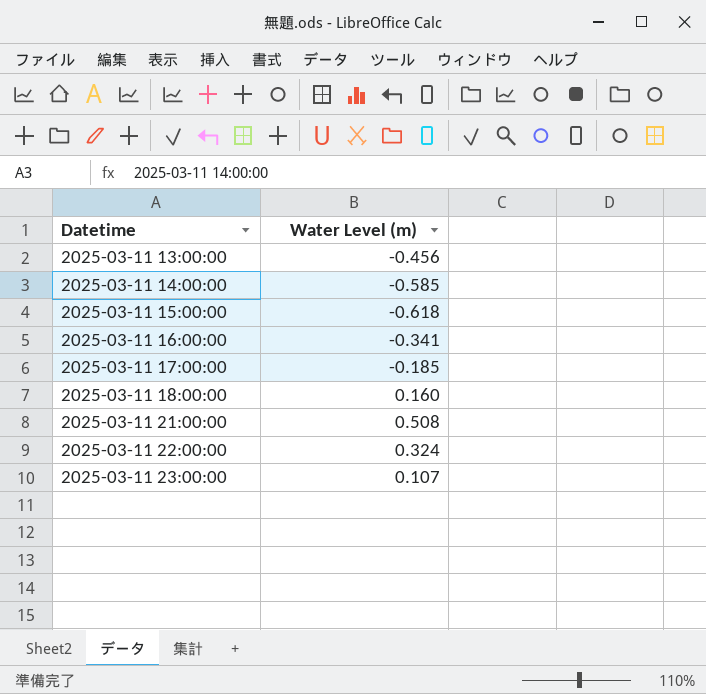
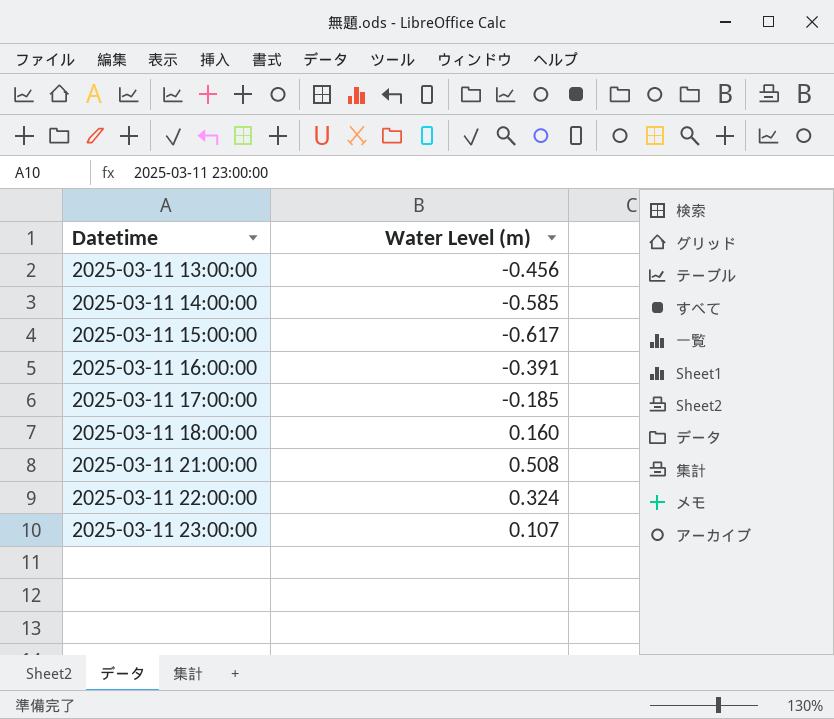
2025-03-11 15:00:00 | Water Level (m): -0.618 -> -0.617
2025-03-11 16:00:00 | Water Level (m): -0.341 -> -0.391

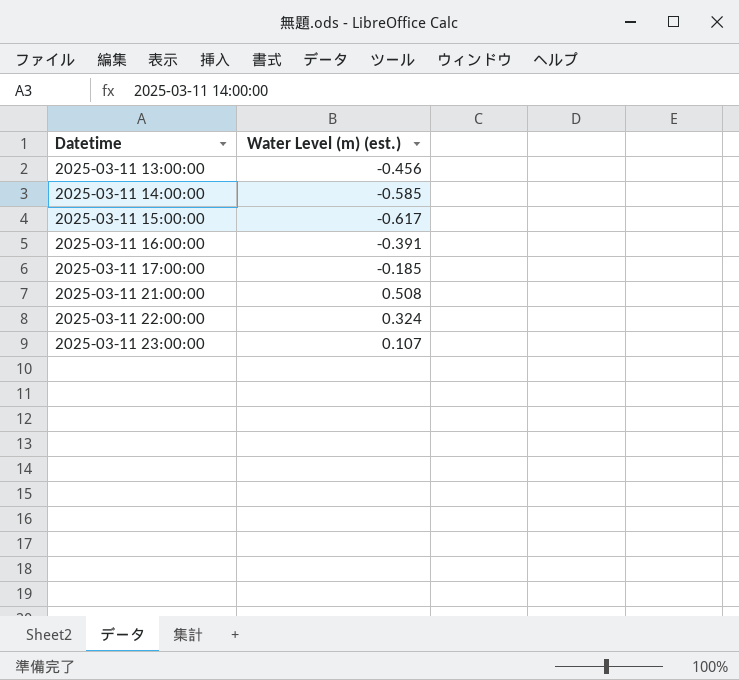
column name: Water Level (m) -> Water Level (m) (est.)
row 2025-03-11 18:00:00: 0.160 -> none

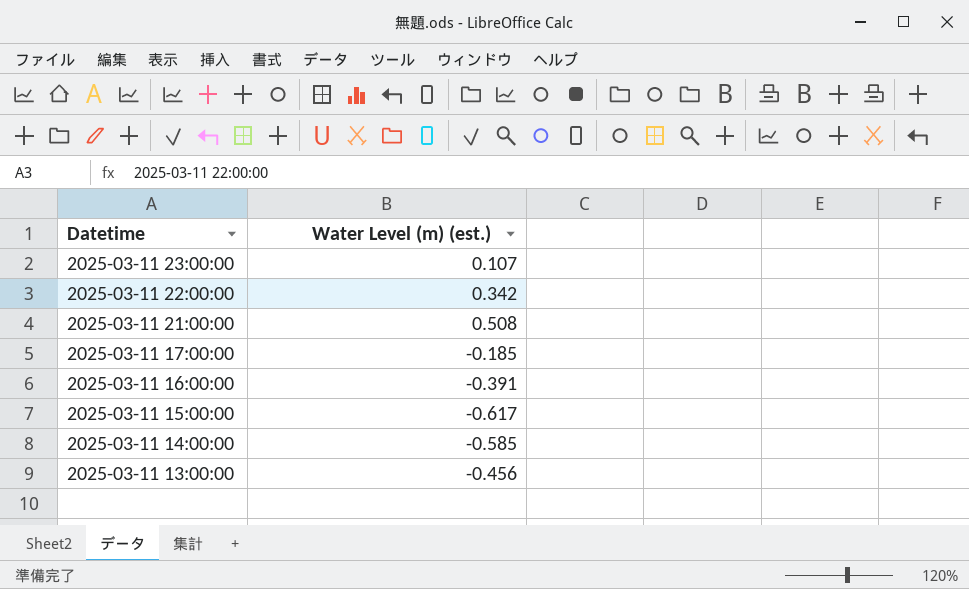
row order: Datetime ascending -> Datetime descending
2025-03-11 22:00:00 | Water Level (m) (est.): 0.324 -> 0.342

